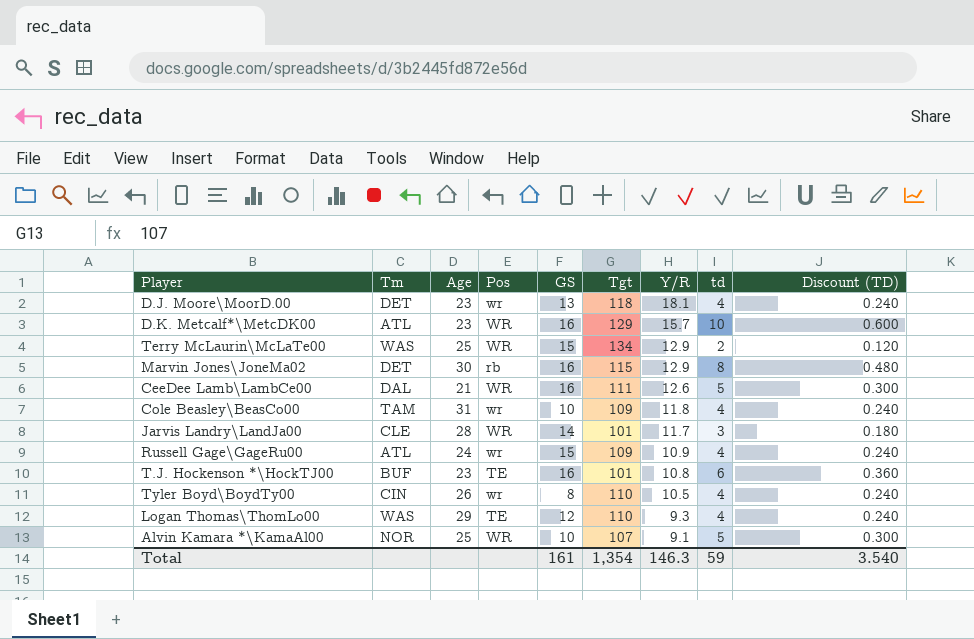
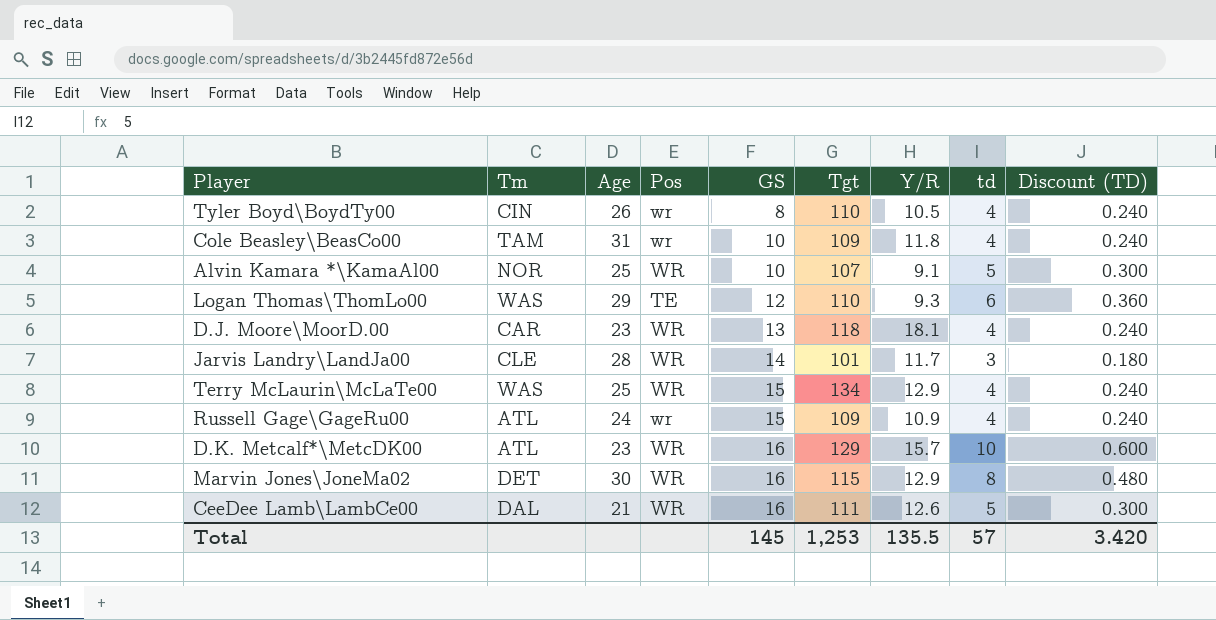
row order: Y/R descending -> GS ascending
row T.J. Hockenson *\HockTJ00: BUF | 23 | TE | 16 | 101 | 10.8 | 6 | 0.360 -> none
Logan Thomas\ThomLo00 | td: 4 -> 6
Logan Thomas\ThomLo00 | Discount (TD): 0.240 -> 0.360
D.J. Moore\MoorD.00 | Tm: DET -> CAR
D.J. Moore\MoorD.00 | Pos: wr -> WR
Terry McLaurin\McLaTe00 | td: 2 -> 4
Terry McLaurin\McLaTe00 | Discount (TD): 0.120 -> 0.240
Marvin Jones\JoneMa02 | Pos: rb -> WR
Total | GS: 161 -> 145
Total | Tgt: 1,354 -> 1,253
Total | Y/R: 146.3 -> 135.5
Total | td: 59 -> 57
Total | Discount (TD): 3.540 -> 3.420

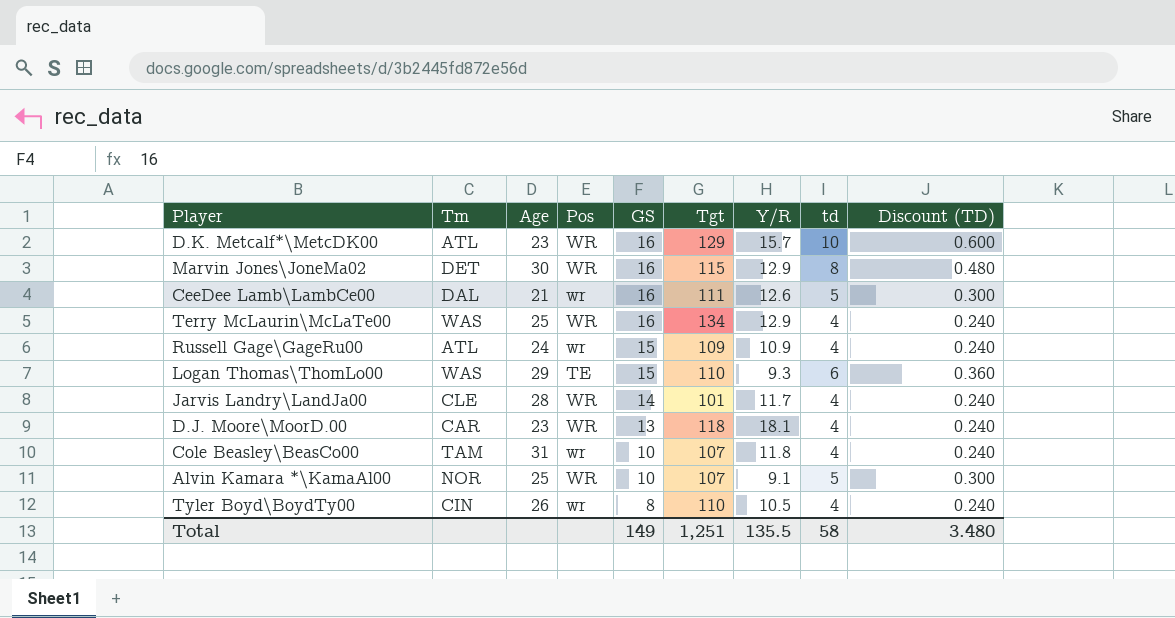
row order: GS ascending -> GS descending
CeeDee Lamb\LambCe00 | Pos: WR -> wr
Terry McLaurin\McLaTe00 | GS: 15 -> 16
Logan Thomas\ThomLo00 | GS: 12 -> 15
Jarvis Landry\LandJa00 | td: 3 -> 4
Jarvis Landry\LandJa00 | Discount (TD): 0.180 -> 0.240
Cole Beasley\BeasCo00 | Tgt: 109 -> 107
Total | GS: 145 -> 149
Total | Tgt: 1,253 -> 1,251
Total | td: 57 -> 58
Total | Discount (TD): 3.420 -> 3.480

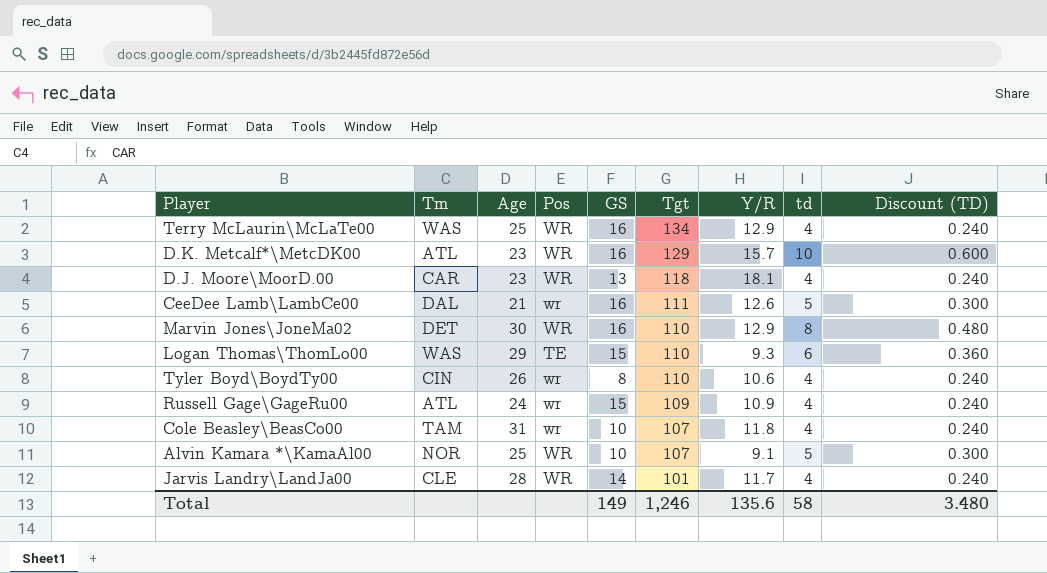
row order: GS descending -> Tgt descending
Marvin Jones\JoneMa02 | Tgt: 115 -> 110
Tyler Boyd\BoydTy00 | Y/R: 10.5 -> 10.6
Total | Tgt: 1,251 -> 1,246
Total | Y/R: 135.5 -> 135.6

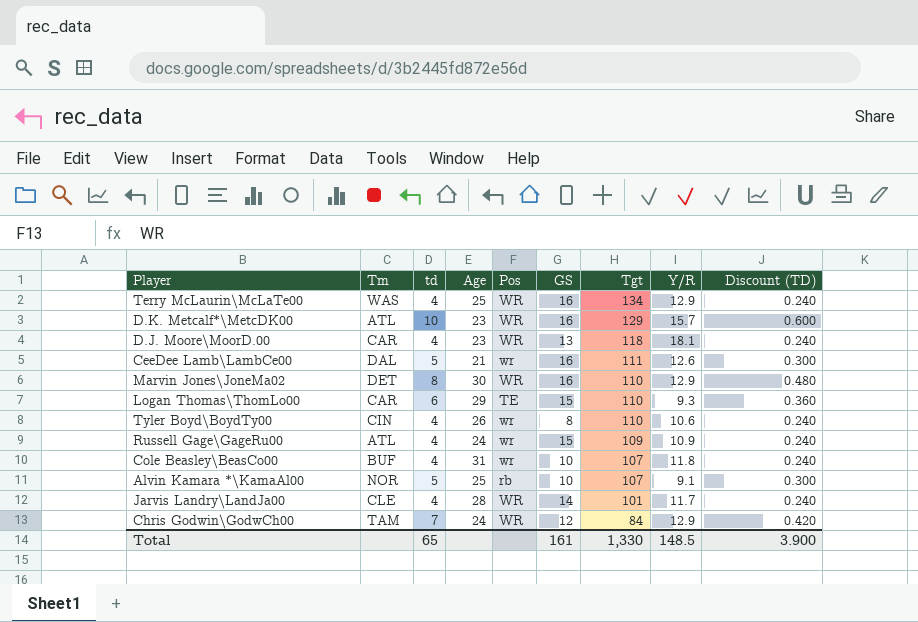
column td | position: 8 -> 3
Logan Thomas\ThomLo00 | Tm: WAS -> CAR
Cole Beasley\BeasCo00 | Tm: TAM -> BUF
Alvin Kamara *\KamaAl00 | Pos: WR -> rb
row Chris Godwin\GodwCh00: none -> TAM | 7 | 24 | WR | 12 | 84 | 12.9 | 0.420
Total | td: 58 -> 65
Total | GS: 149 -> 161
Total | Tgt: 1,246 -> 1,330
Total | Y/R: 135.6 -> 148.5
Total | Discount (TD): 3.480 -> 3.900

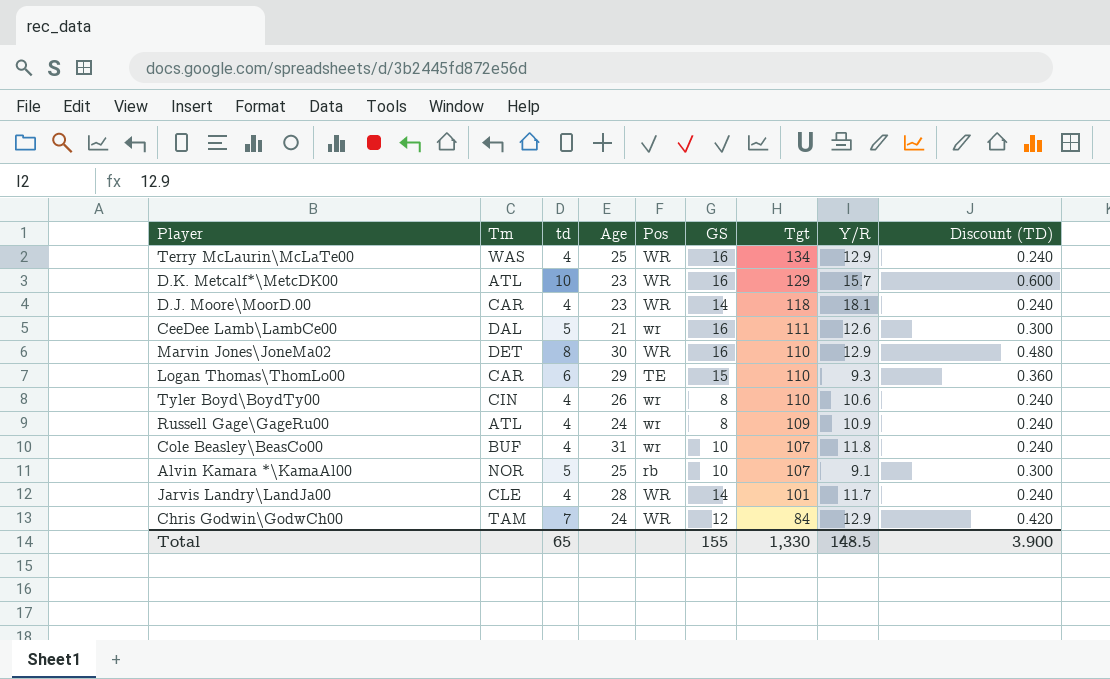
D.J. Moore\MoorD.00 | GS: 13 -> 14
Russell Gage\GageRu00 | GS: 15 -> 8
Total | GS: 161 -> 155

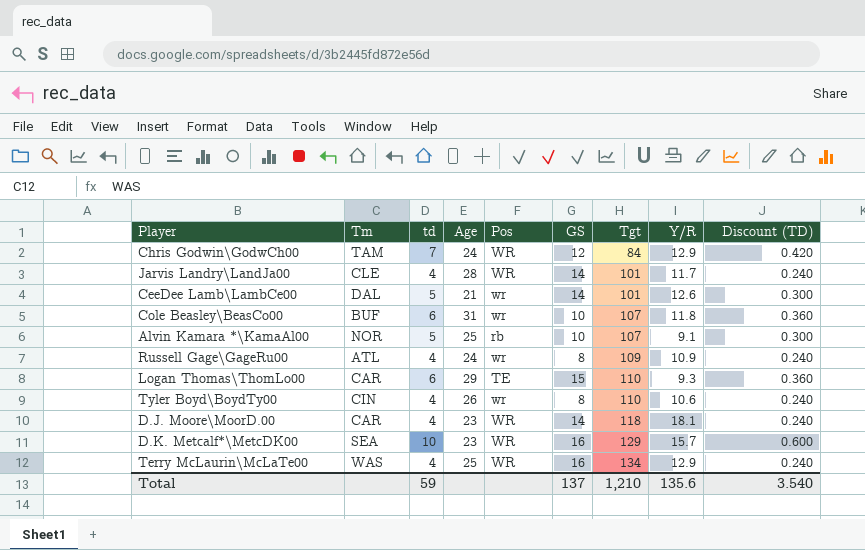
row order: Tgt descending -> Tgt ascending
row Marvin Jones\JoneMa02: DET | 8 | 30 | WR | 16 | 110 | 12.9 | 0.480 -> none
CeeDee Lamb\LambCe00 | GS: 16 -> 14
CeeDee Lamb\LambCe00 | Tgt: 111 -> 101
Cole Beasley\BeasCo00 | td: 4 -> 6
Cole Beasley\BeasCo00 | Discount (TD): 0.240 -> 0.360
D.K. Metcalf*\MetcDK00 | Tm: ATL -> SEA
Total | td: 65 -> 59
Total | GS: 155 -> 137
Total | Tgt: 1,330 -> 1,210
Total | Y/R: 148.5 -> 135.6
Total | Discount (TD): 3.900 -> 3.540

